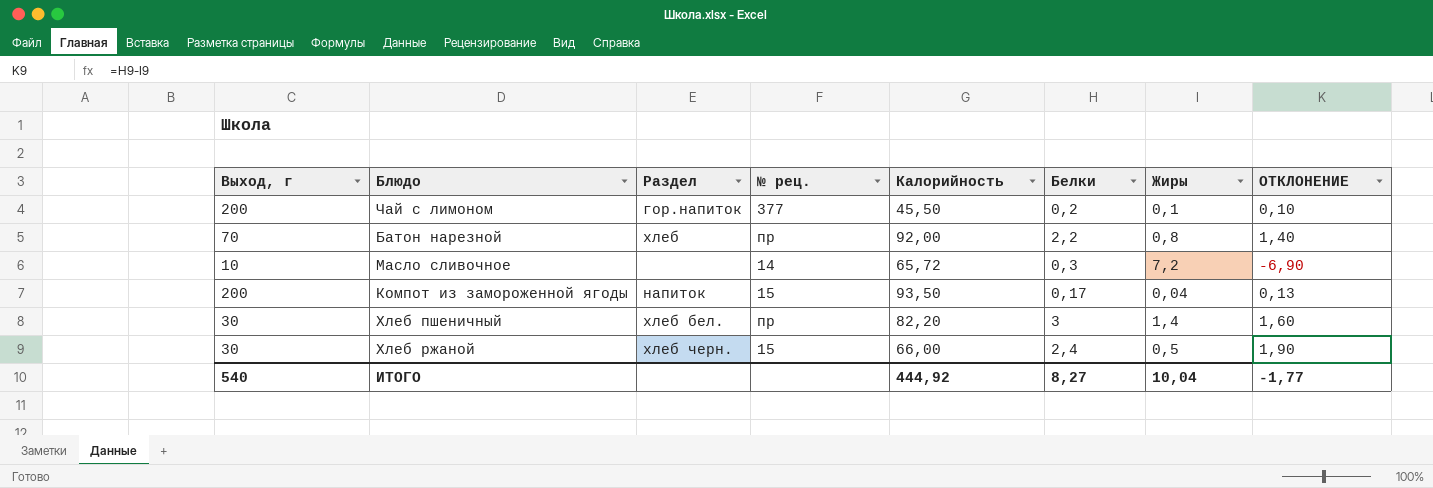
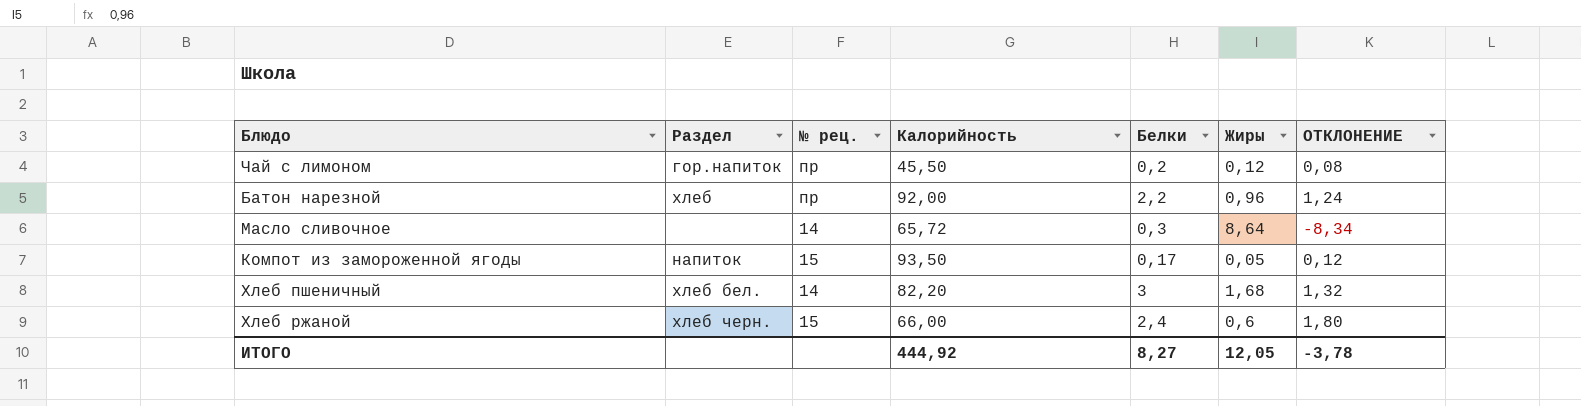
column Выход, г | position: 1 -> none
Чай с лимоном | № рец.: 377 -> пр
Чай с лимоном | Жиры: 0,1 -> 0,12
Чай с лимоном | ОТКЛОНЕНИЕ: 0,10 -> 0,08
Батон нарезной | Жиры: 0,8 -> 0,96
Батон нарезной | ОТКЛОНЕНИЕ: 1,40 -> 1,24
Масло сливочное | Жиры: 7,2 -> 8,64
Масло сливочное | ОТКЛОНЕНИЕ: -6,90 -> -8,34
Компот из замороженной ягоды | Жиры: 0,04 -> 0,05
Компот из замороженной ягоды | ОТКЛОНЕНИЕ: 0,13 -> 0,12
Хлеб пшеничный | № рец.: пр -> 14
Хлеб пшеничный | Жиры: 1,4 -> 1,68
Хлеб пшеничный | ОТКЛОНЕНИЕ: 1,60 -> 1,32
Хлеб ржаной | Жиры: 0,5 -> 0,6
Хлеб ржаной | ОТКЛОНЕНИЕ: 1,90 -> 1,80
ИТОГО | Жиры: 10,04 -> 12,05
ИТОГО | ОТКЛОНЕНИЕ: -1,77 -> -3,78

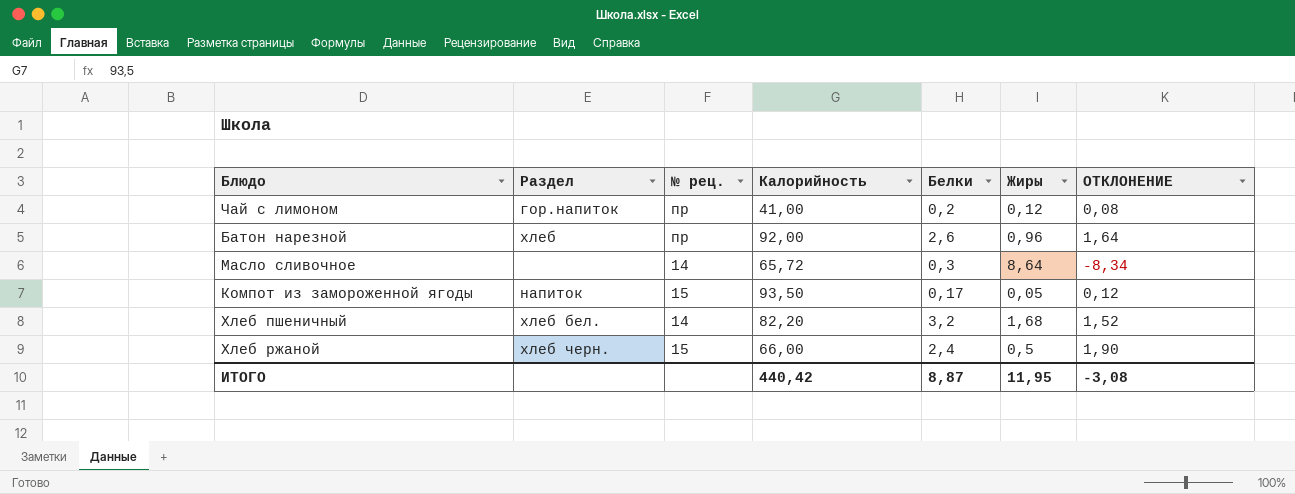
Чай с лимоном | Калорийность: 45,50 -> 41,00
Батон нарезной | Белки: 2,2 -> 2,6
Батон нарезной | ОТКЛОНЕНИЕ: 1,24 -> 1,64
Хлеб пшеничный | Белки: 3 -> 3,2
Хлеб пшеничный | ОТКЛОНЕНИЕ: 1,32 -> 1,52
Хлеб ржаной | Жиры: 0,6 -> 0,5
Хлеб ржаной | ОТКЛОНЕНИЕ: 1,80 -> 1,90
ИТОГО | Калорийность: 444,92 -> 440,42
ИТОГО | Белки: 8,27 -> 8,87
ИТОГО | Жиры: 12,05 -> 11,95
ИТОГО | ОТКЛОНЕНИЕ: -3,78 -> -3,08

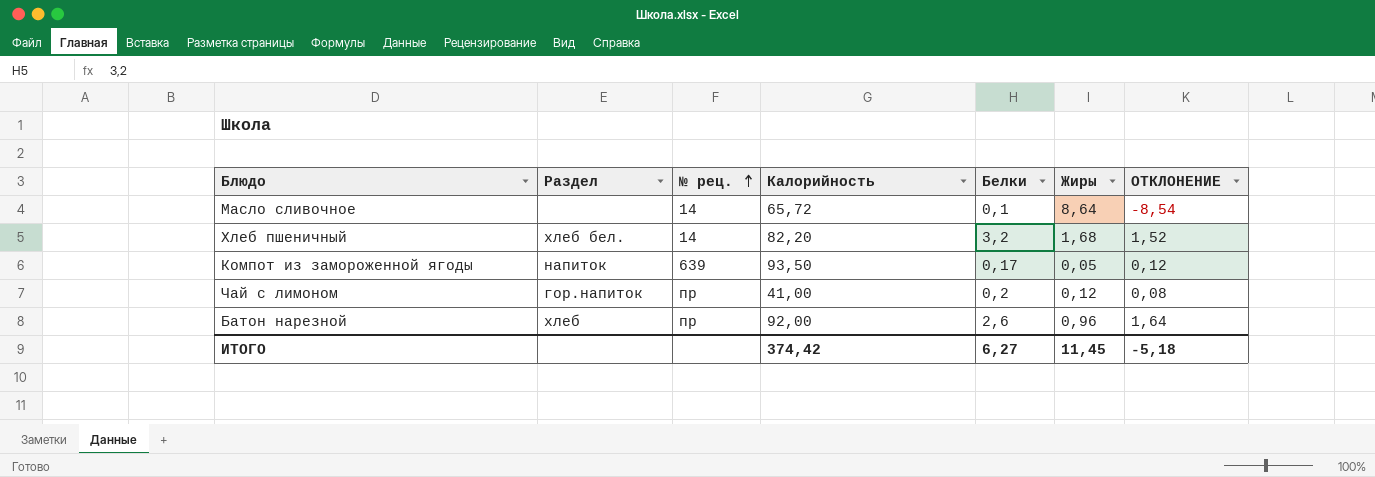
row order: none -> № рец. ascending
row Хлеб ржаной: хлеб черн. | 15 | 66,00 | 2,4 | 0,5 | 1,90 -> none
Масло сливочное | Белки: 0,3 -> 0,1
Масло сливочное | ОТКЛОНЕНИЕ: -8,34 -> -8,54
Компот из замороженной ягоды | № рец.: 15 -> 639
ИТОГО | Калорийность: 440,42 -> 374,42
ИТОГО | Белки: 8,87 -> 6,27
ИТОГО | Жиры: 11,95 -> 11,45
ИТОГО | ОТКЛОНЕНИЕ: -3,08 -> -5,18

